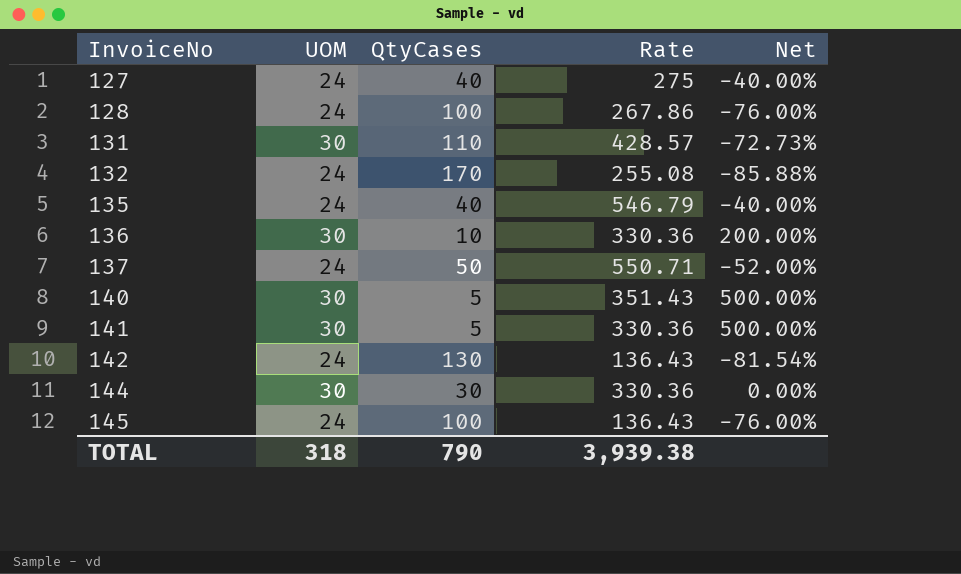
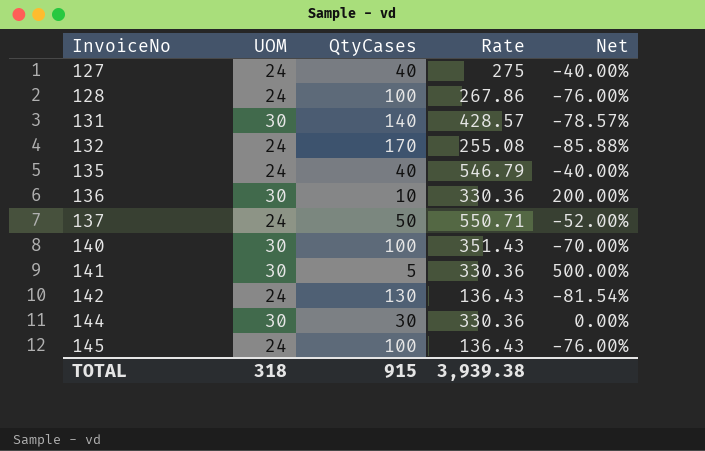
131 | QtyCases: 110 -> 140
131 | Net: -72.73% -> -78.57%
140 | QtyCases: 5 -> 100
140 | Net: 500.00% -> -70.00%
TOTAL | QtyCases: 790 -> 915

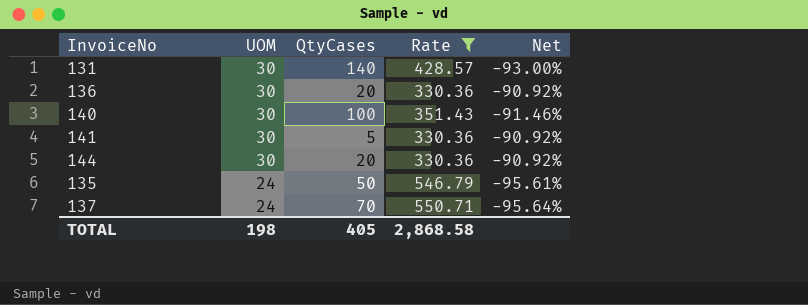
filter: none -> Rate >= 330.36
row order: InvoiceNo ascending -> UOM descending
column Net | formula: ([UOM] - [QtyCases]) / [QtyCases] -> ([UOM] - [Rate]) / [Rate]
136 | QtyCases: 10 -> 20
144 | QtyCases: 30 -> 20
135 | QtyCases: 40 -> 50
137 | QtyCases: 50 -> 70
TOTAL | UOM: 318 -> 198
TOTAL | QtyCases: 915 -> 405
TOTAL | Rate: 3,939.38 -> 2,868.58

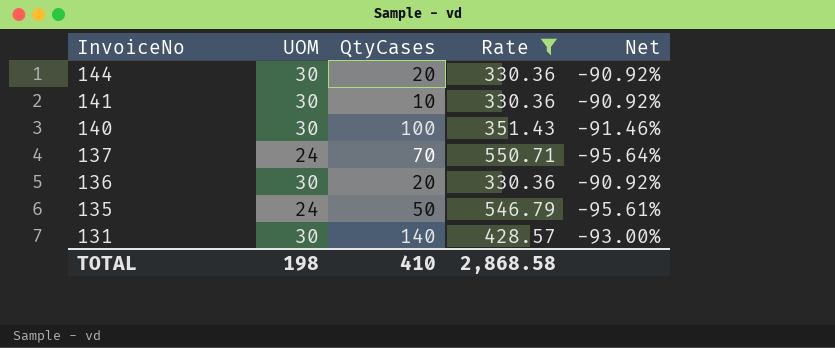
row order: UOM descending -> InvoiceNo descending
141 | QtyCases: 5 -> 10
TOTAL | QtyCases: 405 -> 410

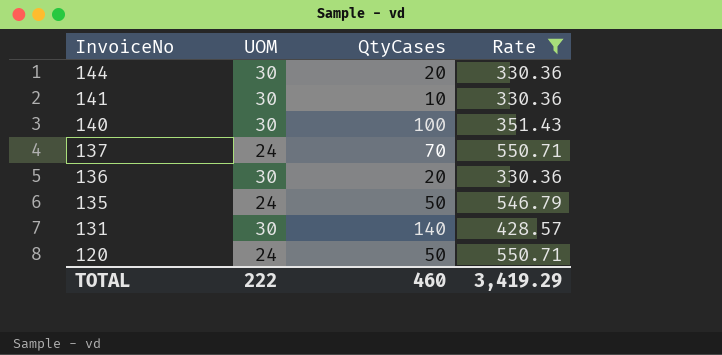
column Net | formula: ([UOM] - [Rate]) / [Rate] -> none
row 120: none -> 24 | 50 | 550.71
TOTAL | UOM: 198 -> 222
TOTAL | QtyCases: 410 -> 460
TOTAL | Rate: 2,868.58 -> 3,419.29

